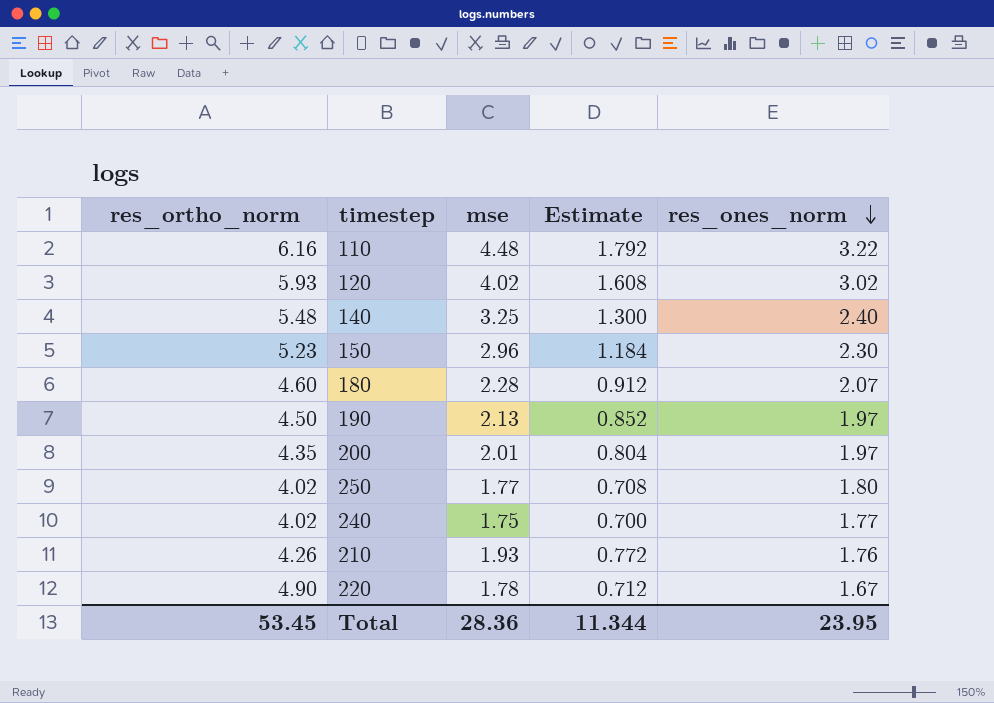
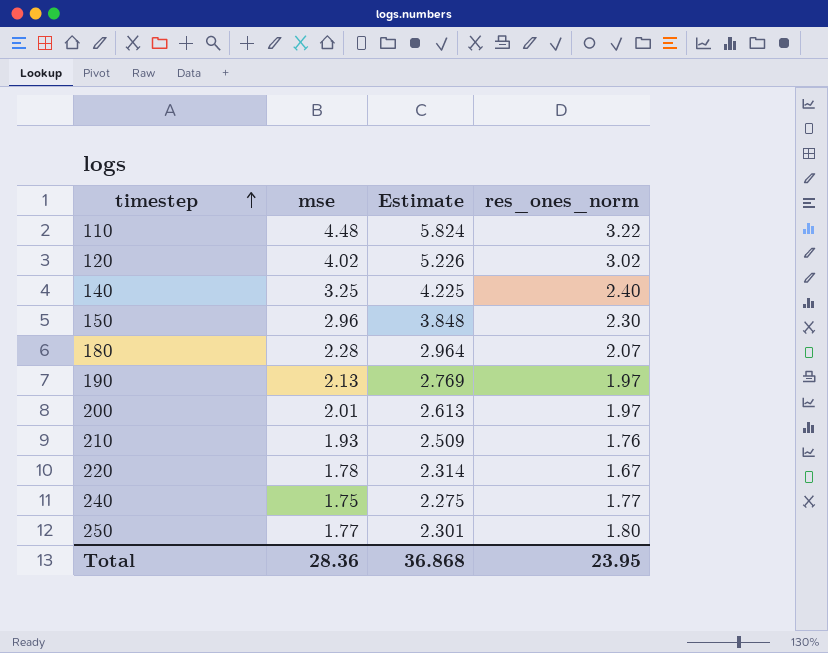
row order: res_ones_norm descending -> timestep ascending
column res_ortho_norm | position: 1 -> none
column Estimate | formula: [mse] * 0.4 -> [mse] * 1.3
Total | Estimate: 11.344 -> 36.868

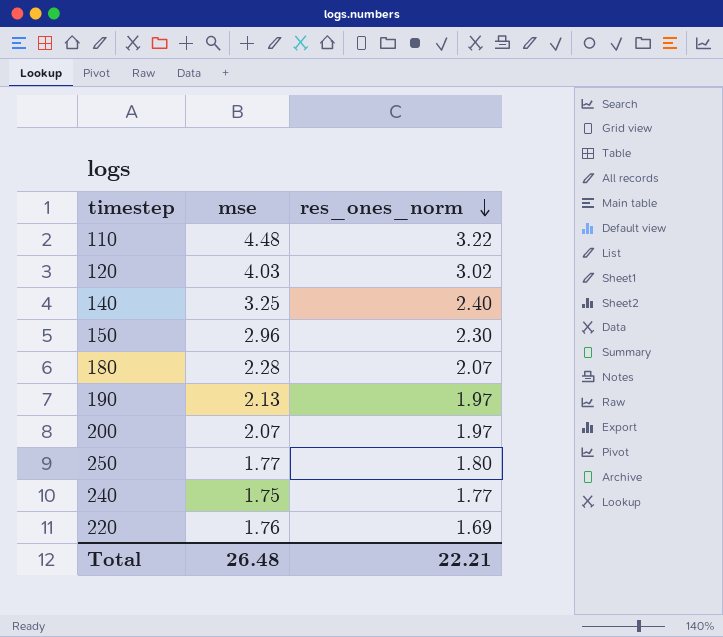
row order: timestep ascending -> res_ones_norm descending
column Estimate | formula: [mse] * 1.3 -> none
row 210: 1.93 | 2.509 | 1.76 -> none
120 | mse: 4.02 -> 4.03
200 | mse: 2.01 -> 2.07
220 | mse: 1.78 -> 1.76
220 | res_ones_norm: 1.67 -> 1.69
Total | mse: 28.36 -> 26.48
Total | res_ones_norm: 23.95 -> 22.21

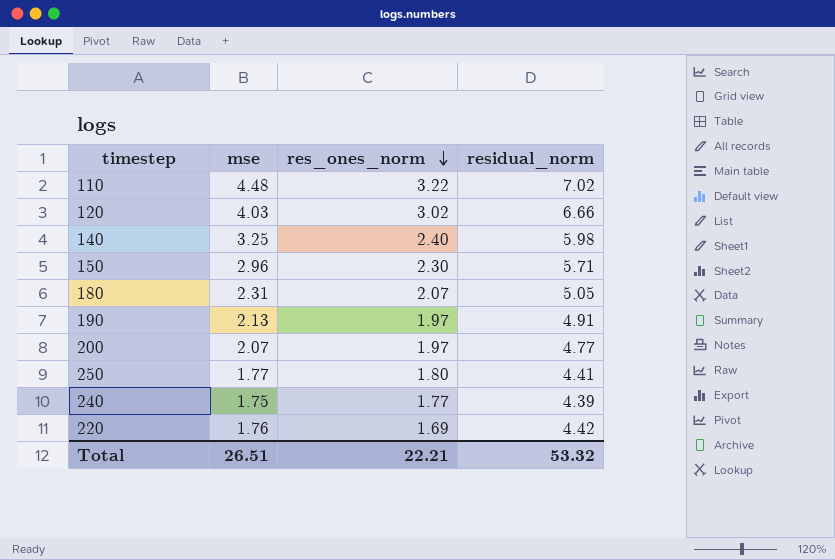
column residual_norm | position: none -> 4
180 | mse: 2.28 -> 2.31
Total | mse: 26.48 -> 26.51

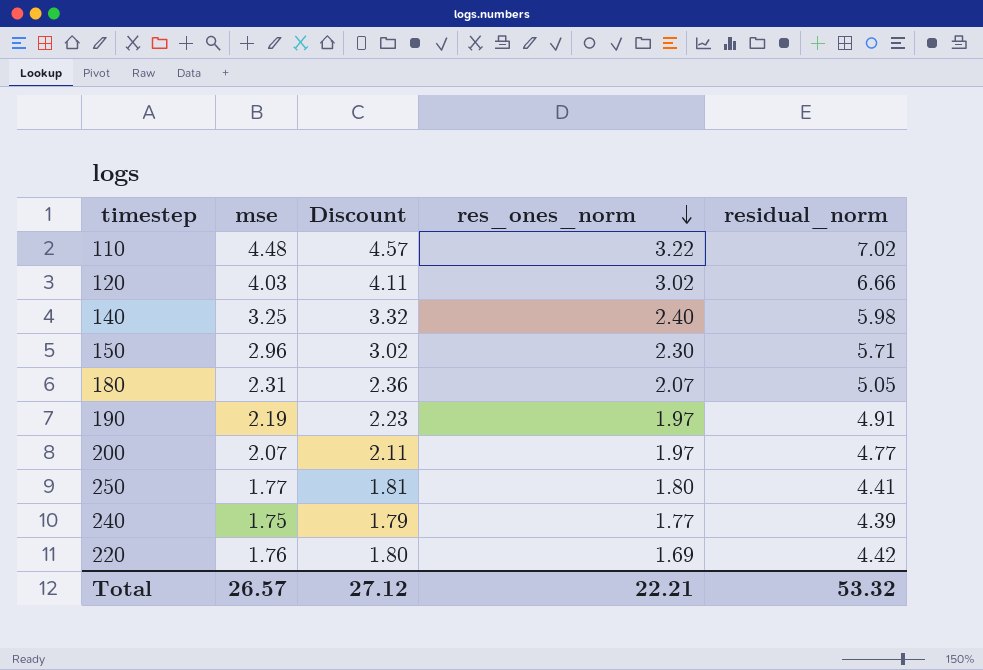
column Discount | formula: none -> [mse] * 1.02
190 | mse: 2.13 -> 2.19
Total | mse: 26.51 -> 26.57

